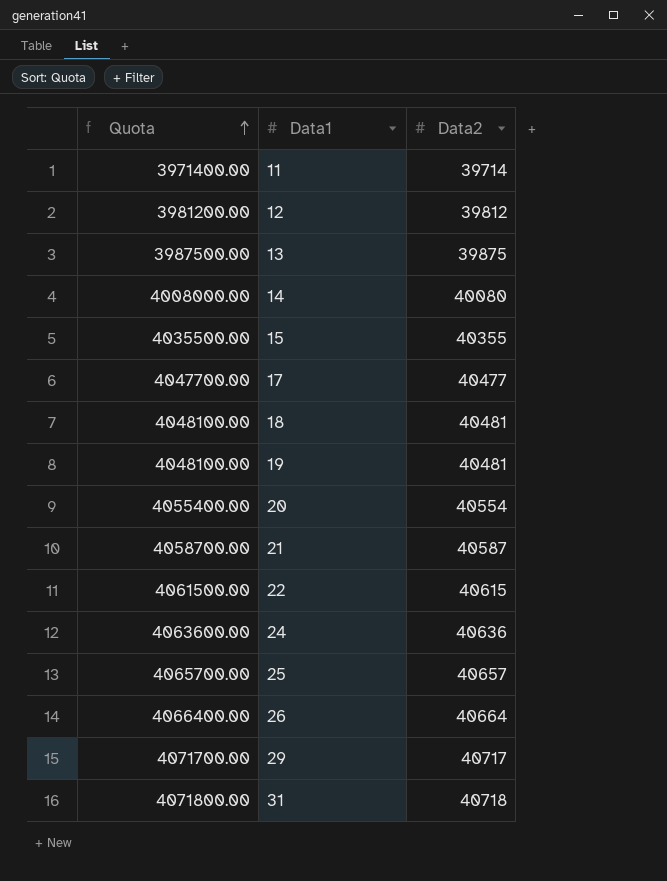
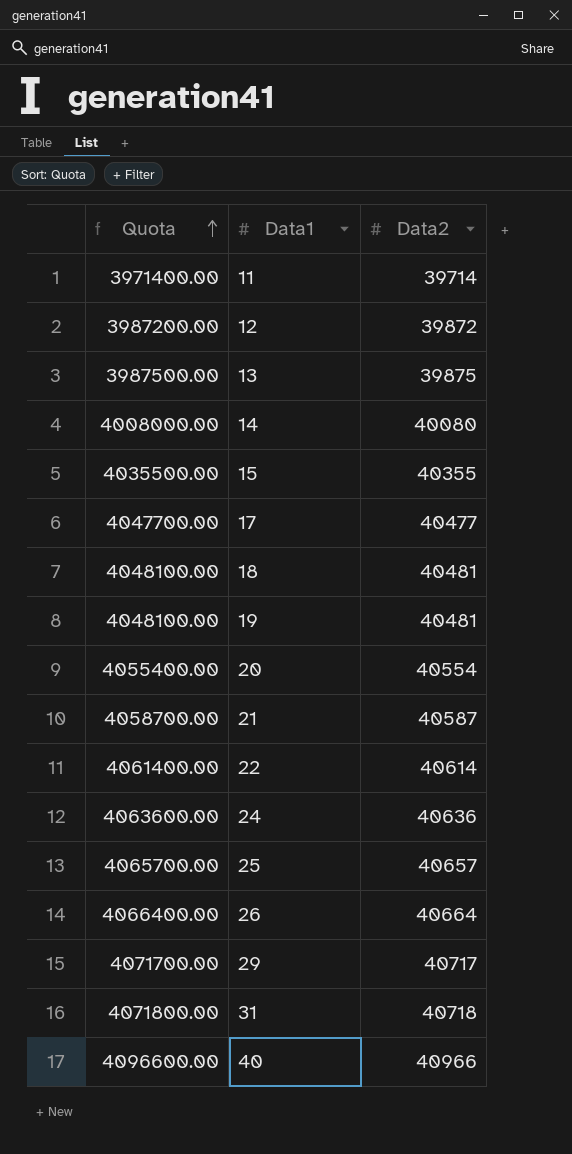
12 | Quota: 3981200.00 -> 3987200.00
12 | Data2: 39812 -> 39872
22 | Quota: 4061500.00 -> 4061400.00
22 | Data2: 40615 -> 40614
row 40: none -> 4096600.00 | 40966

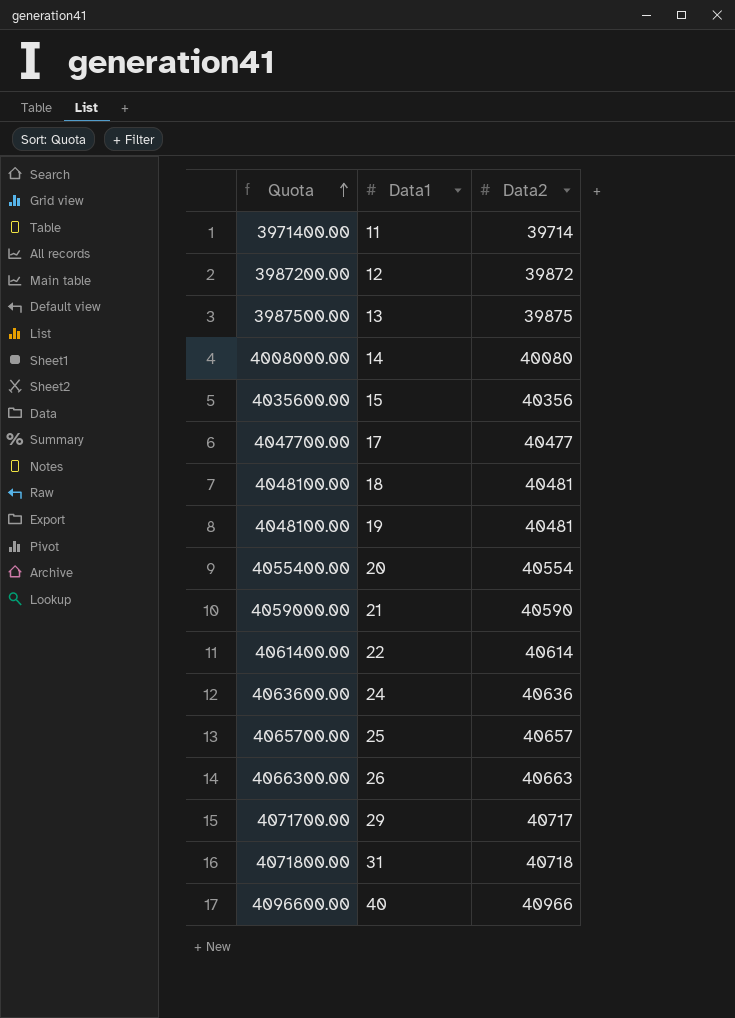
15 | Quota: 4035500.00 -> 4035600.00
15 | Data2: 40355 -> 40356
21 | Quota: 4058700.00 -> 4059000.00
21 | Data2: 40587 -> 40590
26 | Quota: 4066400.00 -> 4066300.00
26 | Data2: 40664 -> 40663

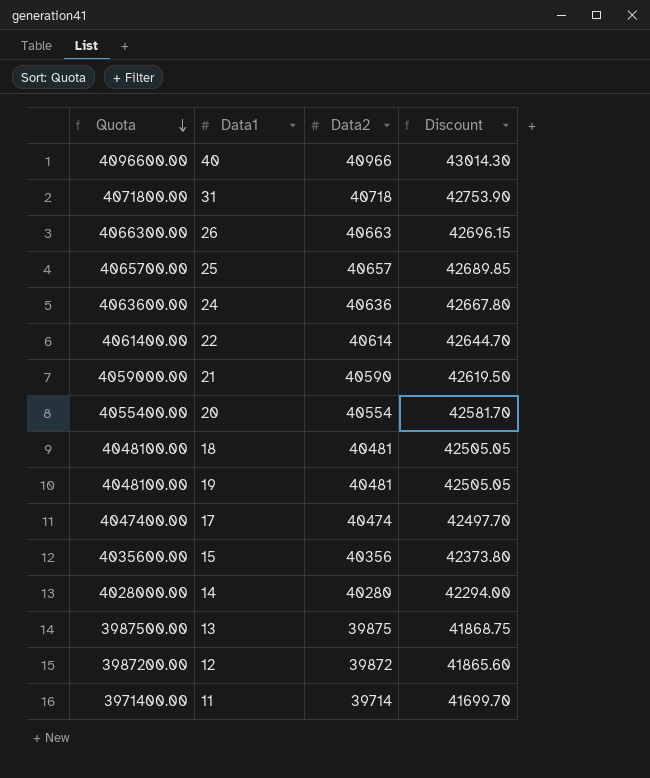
row order: Quota ascending -> Quota descending
column Discount | formula: none -> [Data2] * 1.05
row 29: 4071700.00 | 40717 -> none
17 | Quota: 4047700.00 -> 4047400.00
17 | Data2: 40477 -> 40474
14 | Quota: 4008000.00 -> 4028000.00
14 | Data2: 40080 -> 40280

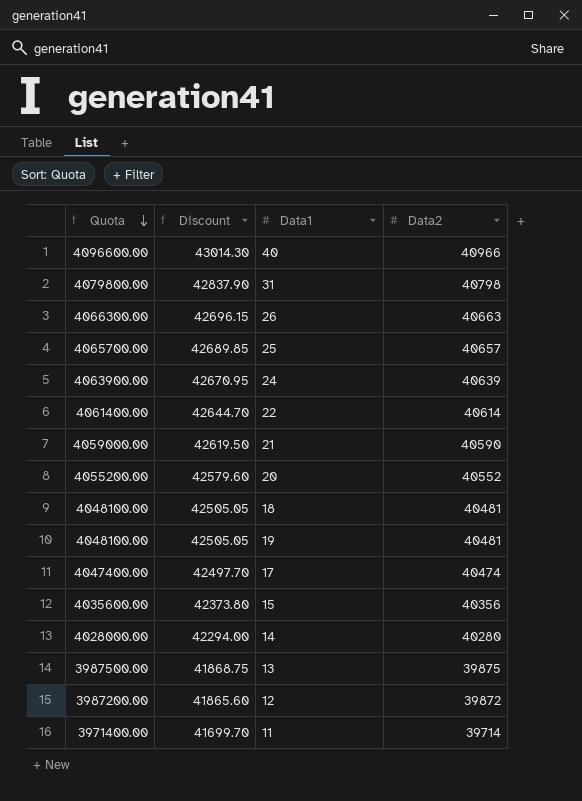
column Discount | position: 4 -> 2
31 | Quota: 4071800.00 -> 4079800.00
31 | Discount: 42753.90 -> 42837.90
31 | Data2: 40718 -> 40798
24 | Quota: 4063600.00 -> 4063900.00
24 | Discount: 42667.80 -> 42670.95
24 | Data2: 40636 -> 40639
20 | Quota: 4055400.00 -> 4055200.00
20 | Discount: 42581.70 -> 42579.60
20 | Data2: 40554 -> 40552

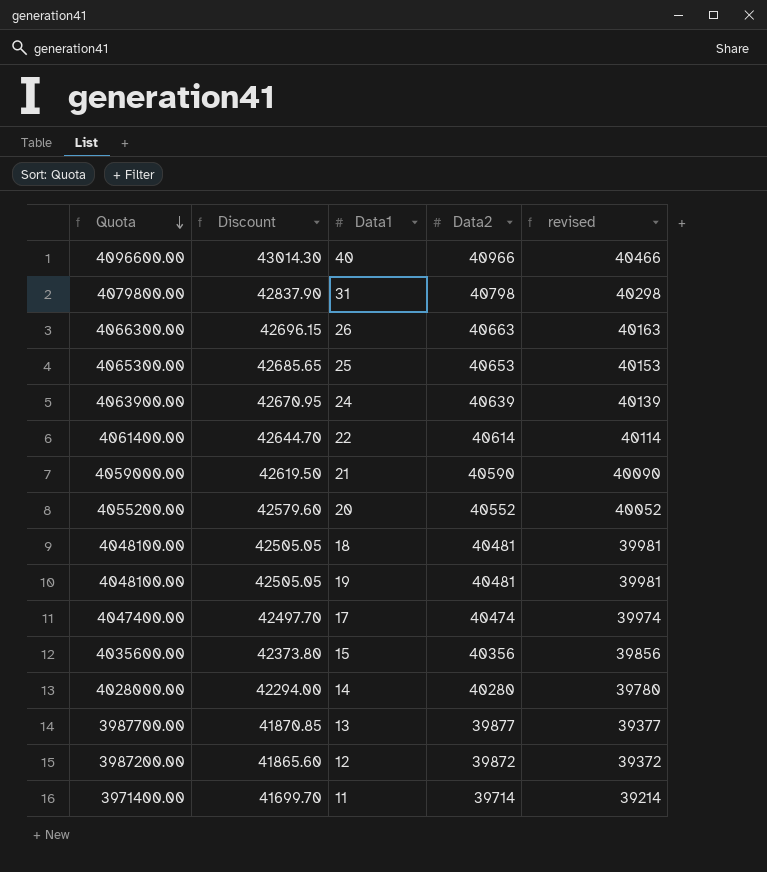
column revised | formula: none -> [Data2] - 500
25 | Quota: 4065700.00 -> 4065300.00
25 | Discount: 42689.85 -> 42685.65
25 | Data2: 40657 -> 40653
13 | Quota: 3987500.00 -> 3987700.00
13 | Discount: 41868.75 -> 41870.85
13 | Data2: 39875 -> 39877

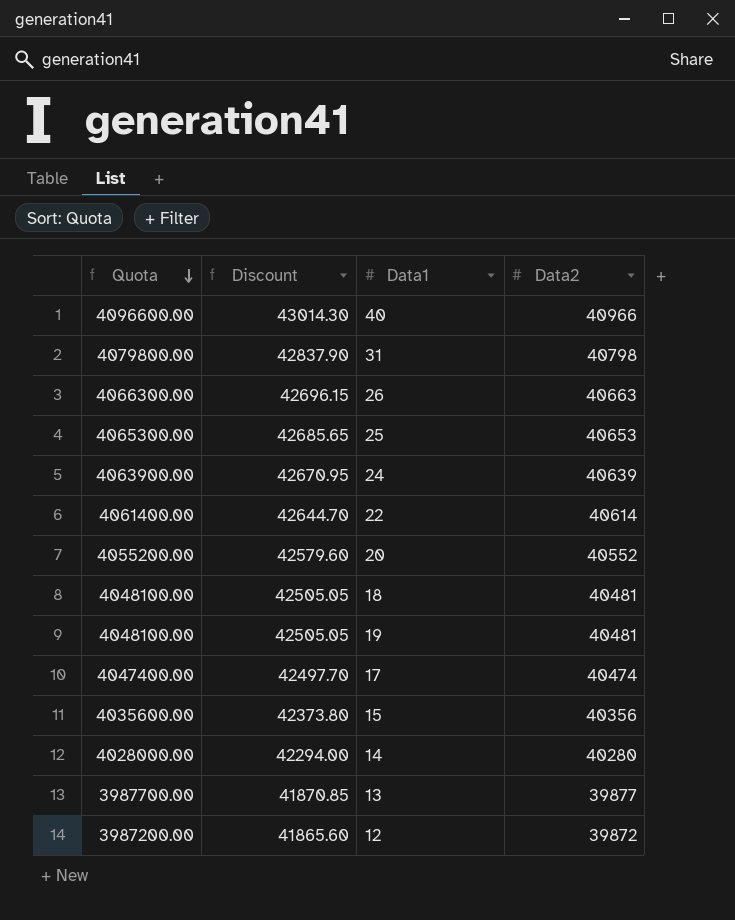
column revised | formula: [Data2] - 500 -> none
row 21: 4059000.00 | 42619.50 | 40590 | 40090 -> none
row 11: 3971400.00 | 41699.70 | 39714 | 39214 -> none

